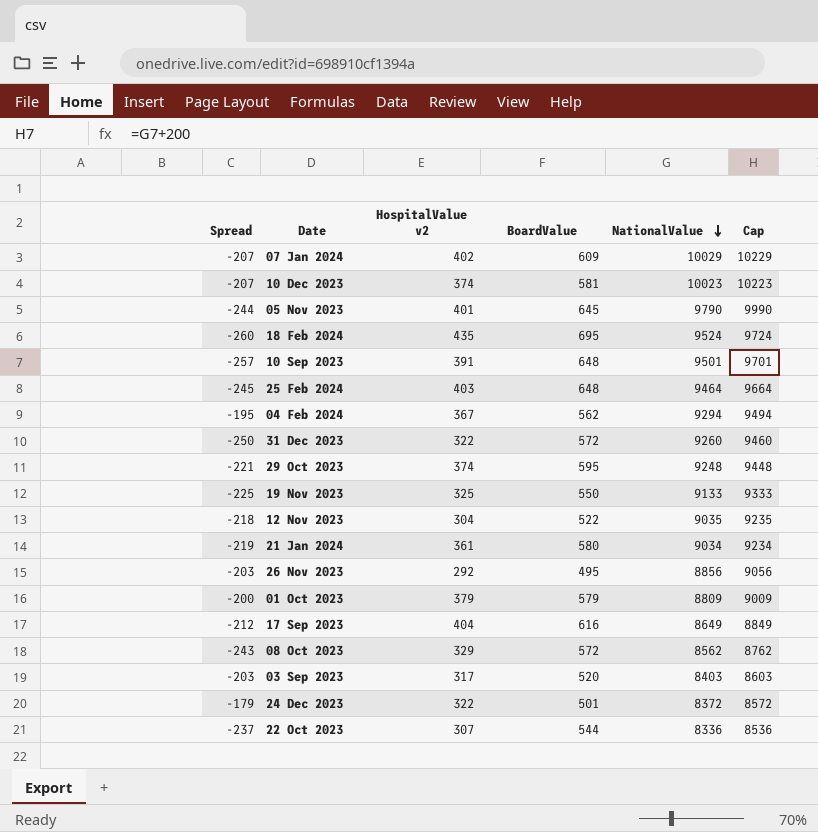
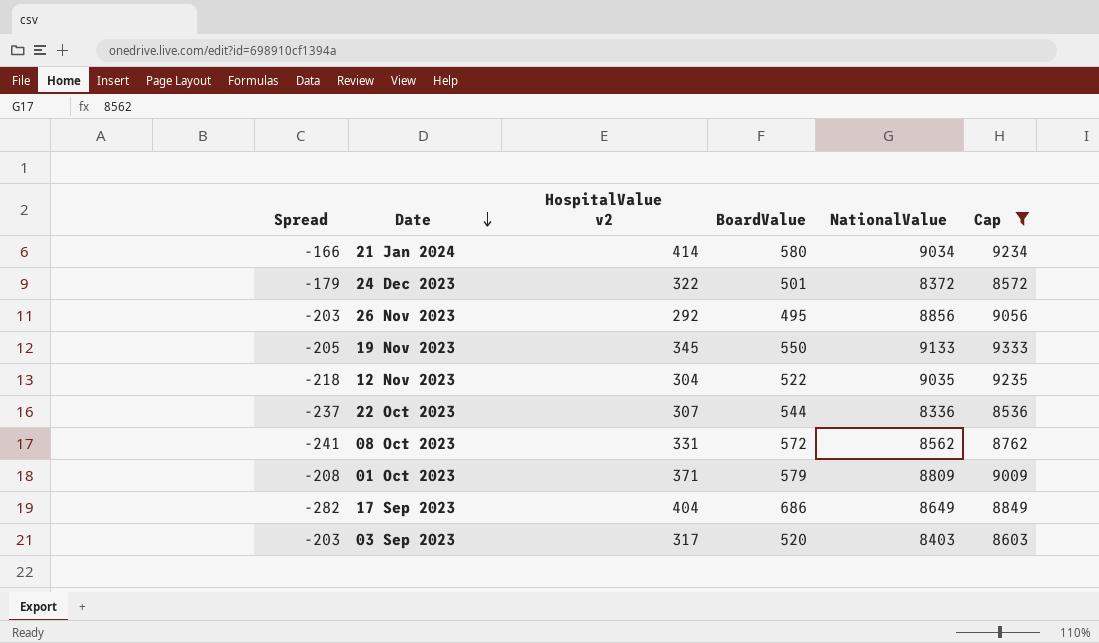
filter: none -> Cap <= 9333
row order: NationalValue descending -> Date descending
21 Jan 2024 | Spread: -219 -> -166
21 Jan 2024 | HospitalValue v2: 361 -> 414
19 Nov 2023 | Spread: -225 -> -205
19 Nov 2023 | HospitalValue v2: 325 -> 345
08 Oct 2023 | Spread: -243 -> -241
08 Oct 2023 | HospitalValue v2: 329 -> 331
01 Oct 2023 | Spread: -200 -> -208
01 Oct 2023 | HospitalValue v2: 379 -> 371
17 Sep 2023 | Spread: -212 -> -282
17 Sep 2023 | BoardValue: 616 -> 686

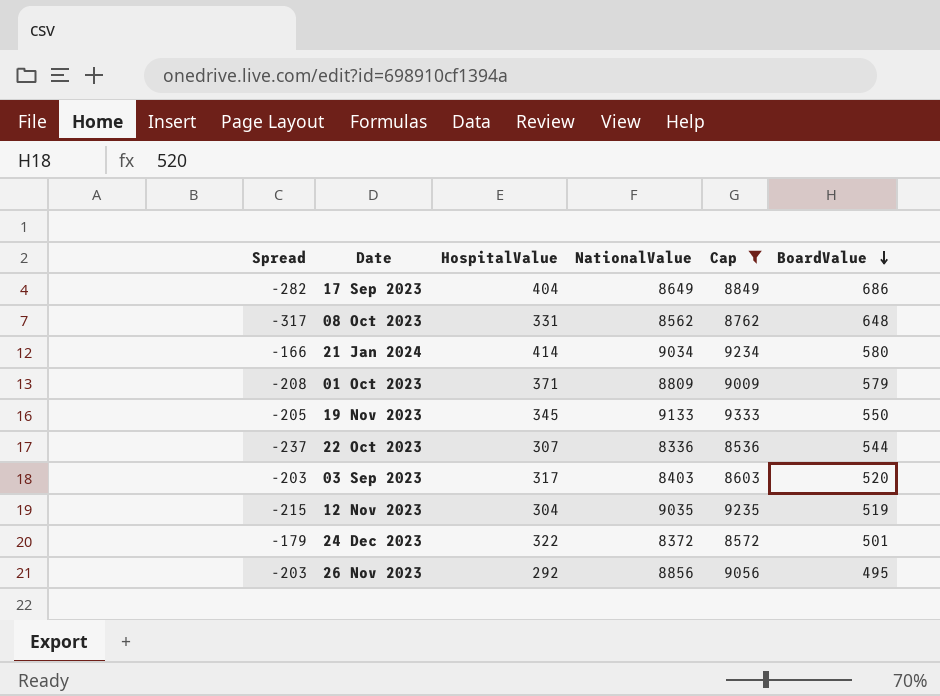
row order: Date descending -> BoardValue descending
column name: HospitalValue v2 -> HospitalValue
column BoardValue | position: 4 -> 6
08 Oct 2023 | Spread: -241 -> -317
08 Oct 2023 | BoardValue: 572 -> 648
12 Nov 2023 | Spread: -218 -> -215
12 Nov 2023 | BoardValue: 522 -> 519

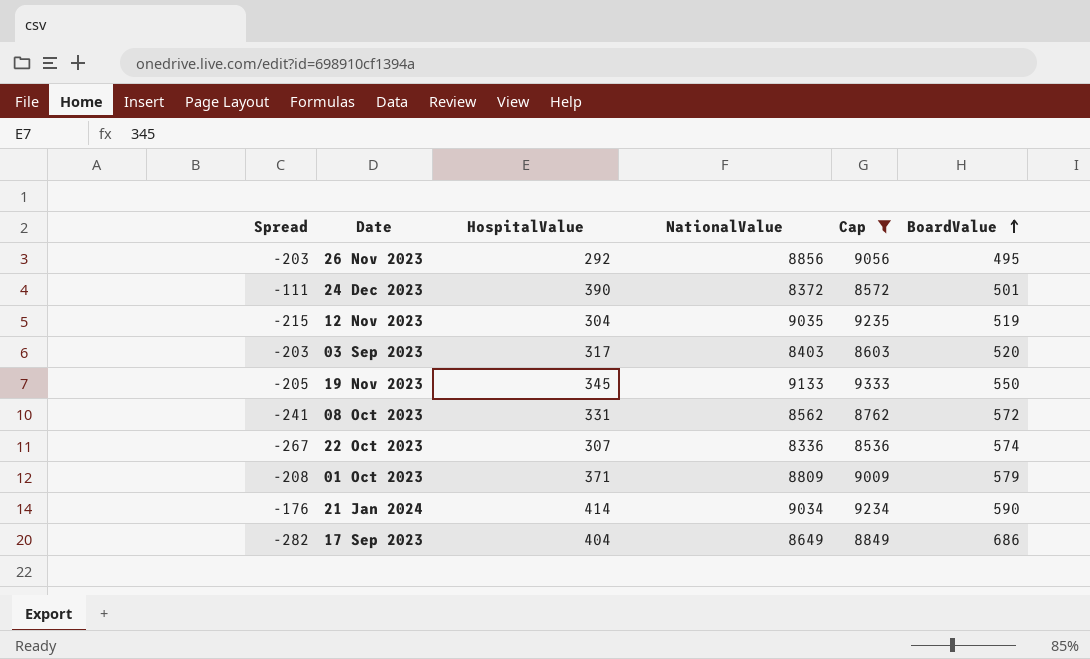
row order: BoardValue descending -> BoardValue ascending
24 Dec 2023 | Spread: -179 -> -111
24 Dec 2023 | HospitalValue: 322 -> 390
08 Oct 2023 | Spread: -317 -> -241
08 Oct 2023 | BoardValue: 648 -> 572
22 Oct 2023 | Spread: -237 -> -267
22 Oct 2023 | BoardValue: 544 -> 574
21 Jan 2024 | Spread: -166 -> -176
21 Jan 2024 | BoardValue: 580 -> 590

